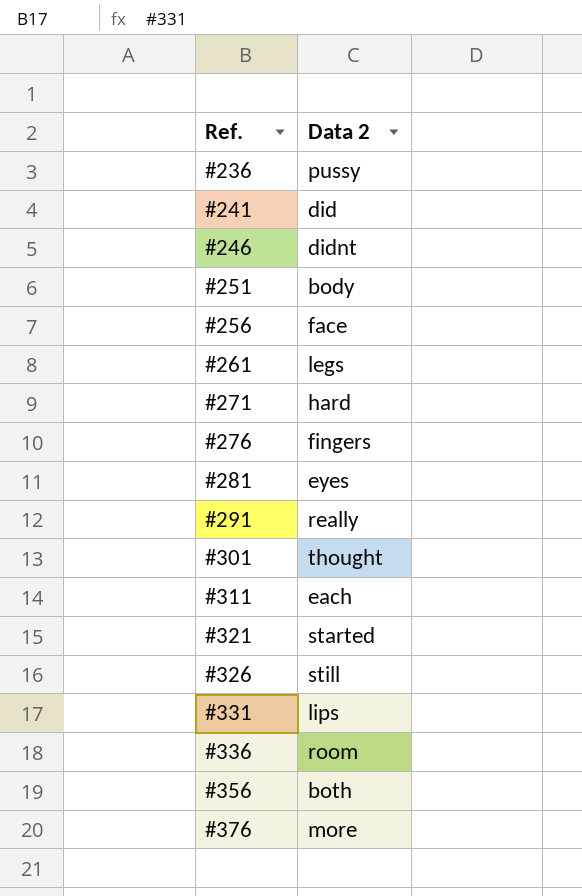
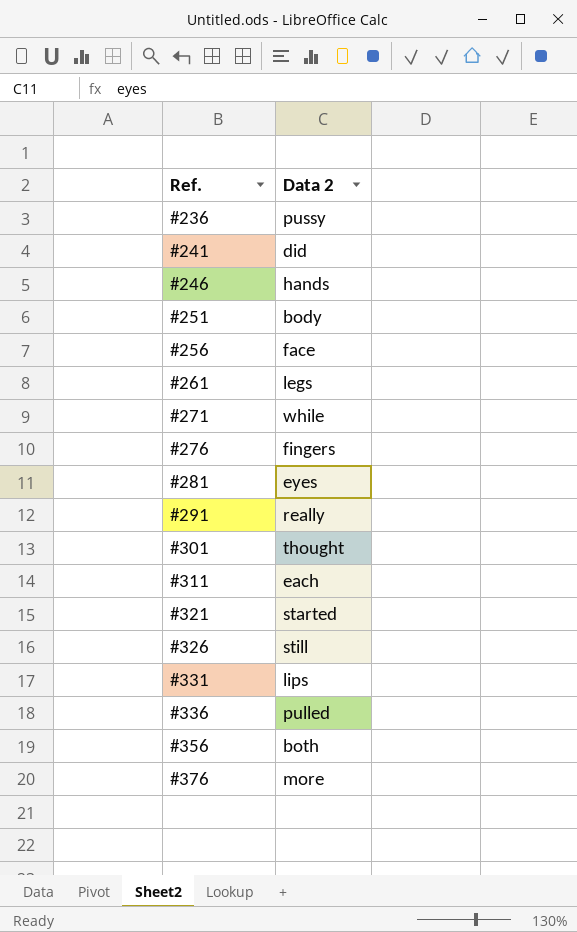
#246 | Data 2: didnt -> hands
#271 | Data 2: hard -> while
#336 | Data 2: room -> pulled

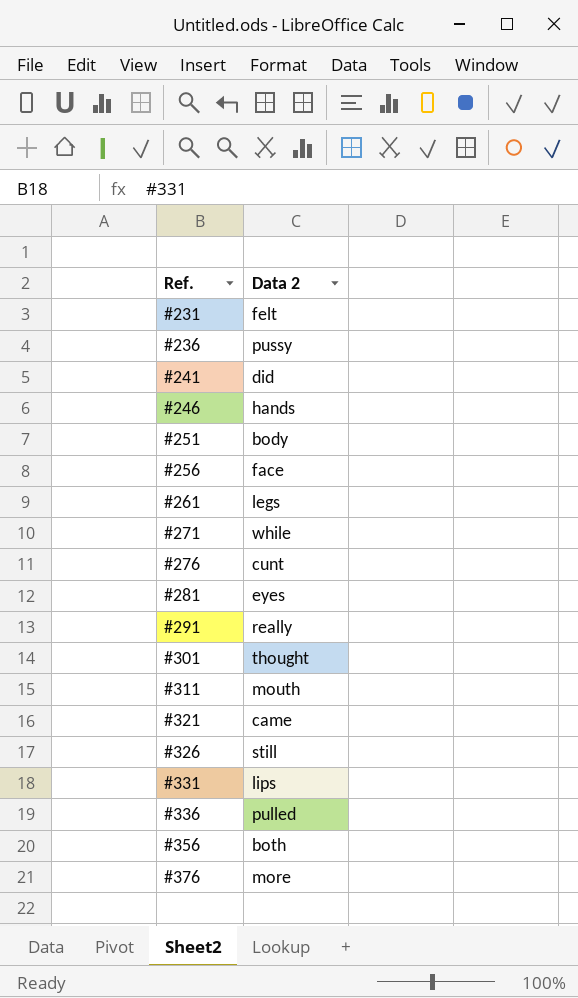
row #231: none -> felt
#276 | Data 2: fingers -> cunt
#311 | Data 2: each -> mouth
#321 | Data 2: started -> came

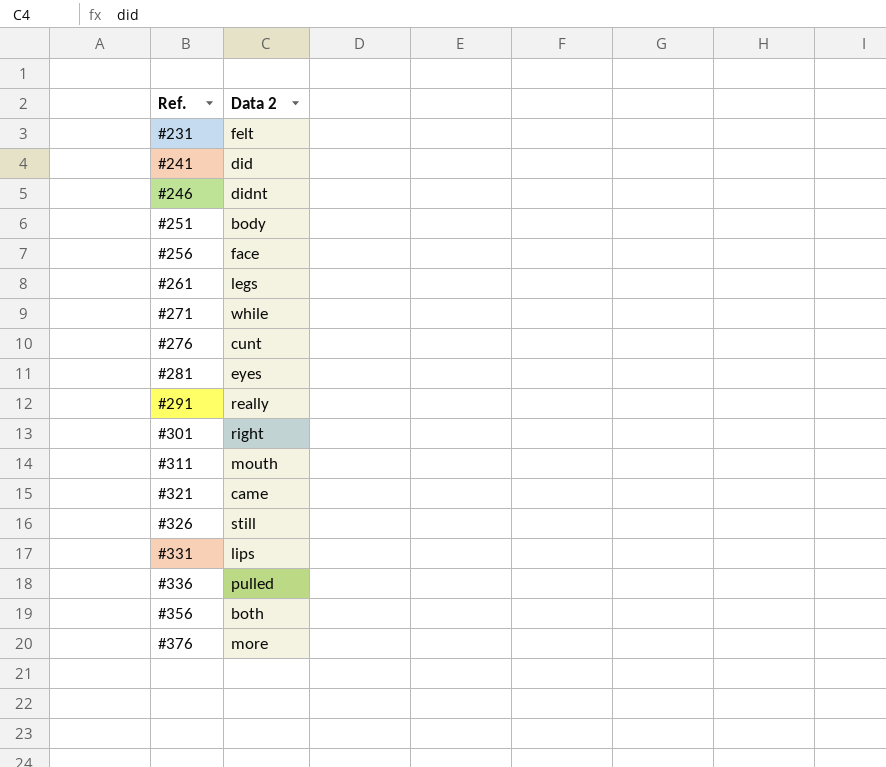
row #236: pussy -> none
#246 | Data 2: hands -> didnt
#301 | Data 2: thought -> right

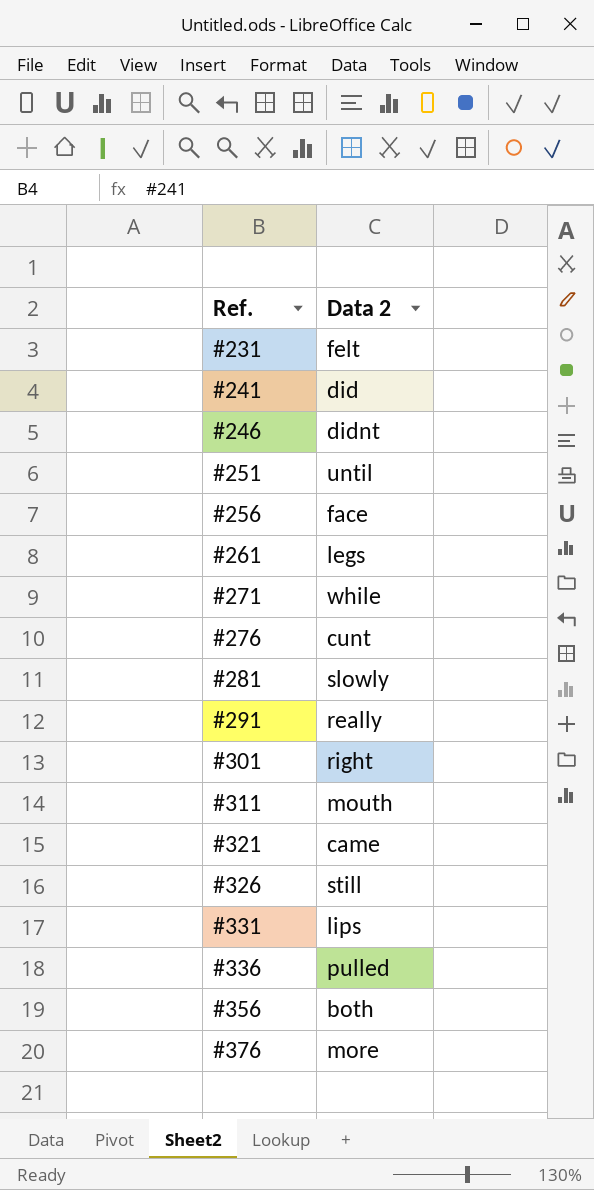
#251 | Data 2: body -> until
#281 | Data 2: eyes -> slowly

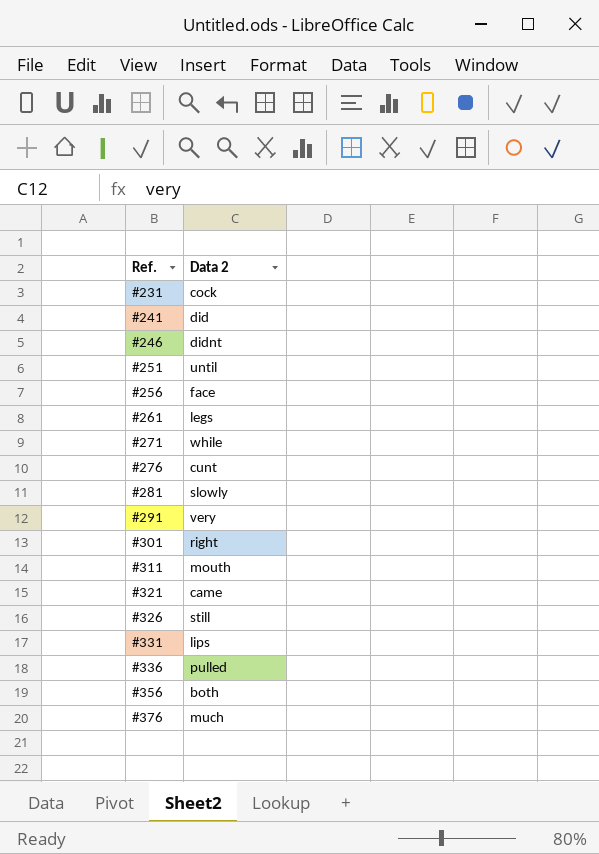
#231 | Data 2: felt -> cock
#291 | Data 2: really -> very
#376 | Data 2: more -> much

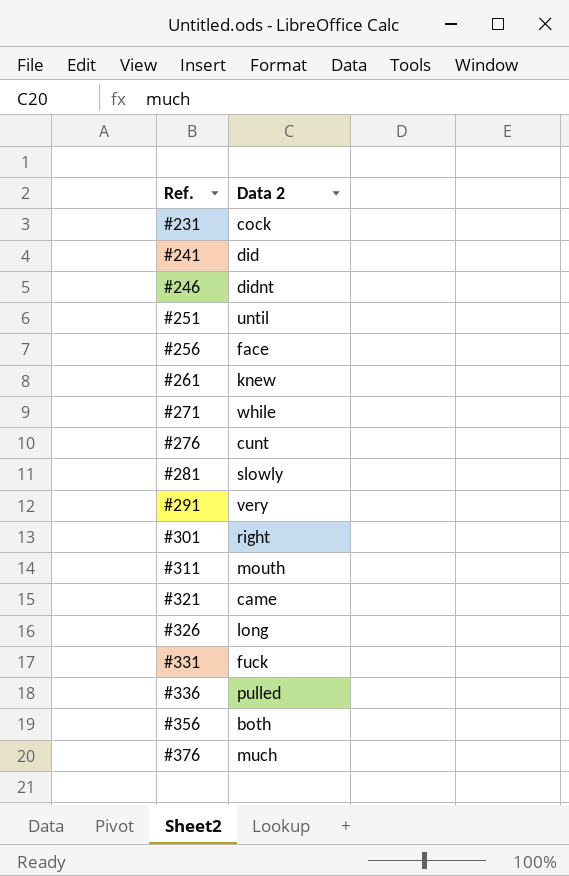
#261 | Data 2: legs -> knew
#326 | Data 2: still -> long
#331 | Data 2: lips -> fuck

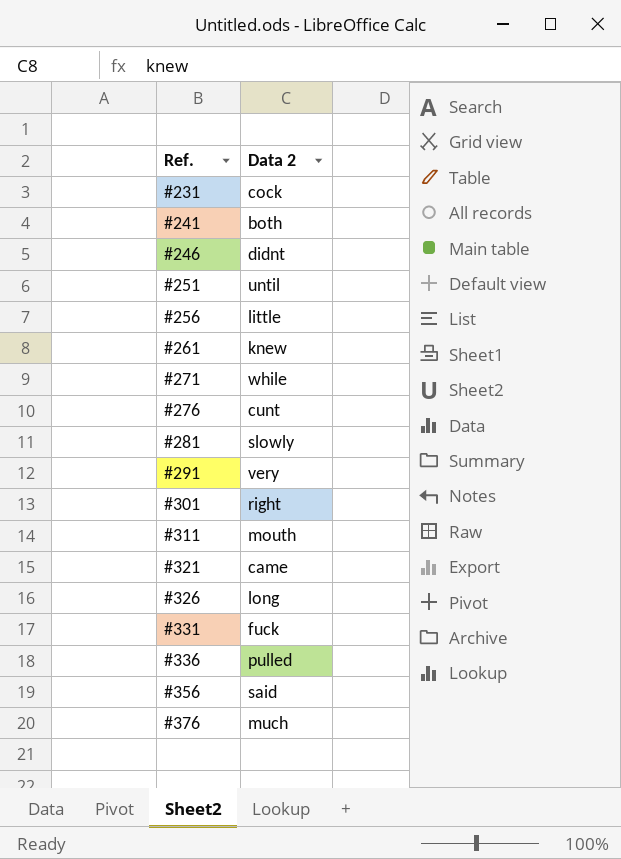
#241 | Data 2: did -> both
#256 | Data 2: face -> little
#356 | Data 2: both -> said

